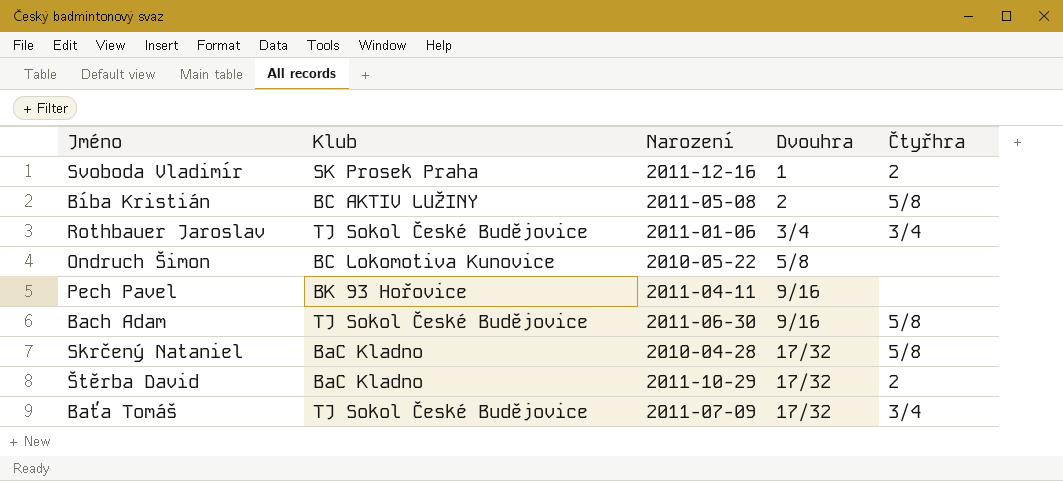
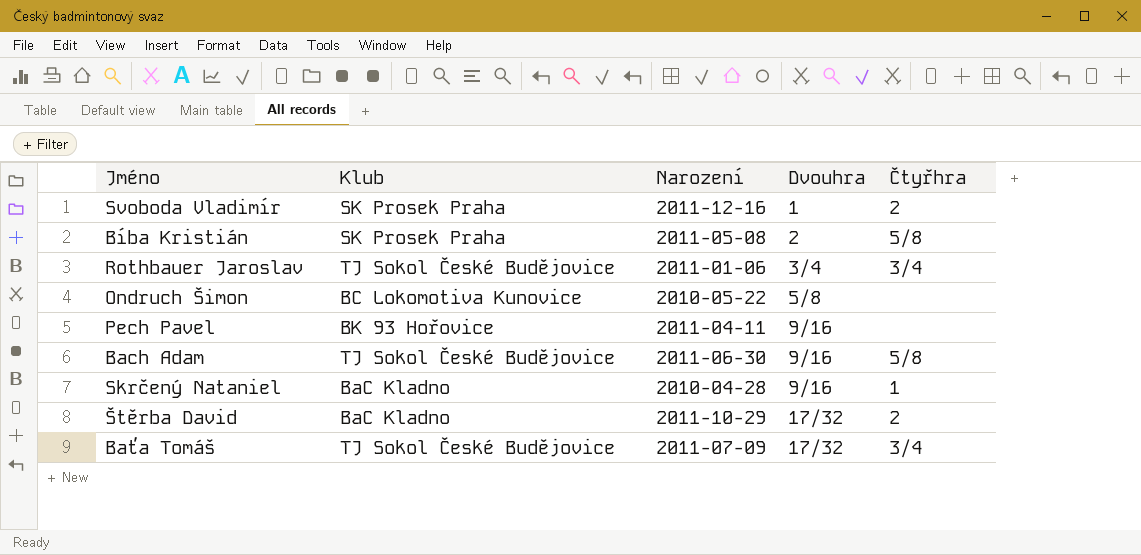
Bíba Kristián | Klub: BC AKTIV LUŽINY -> SK Prosek Praha
Skrčený Nataniel | Dvouhra: 17/32 -> 9/16
Skrčený Nataniel | Čtyřhra: 5/8 -> 1

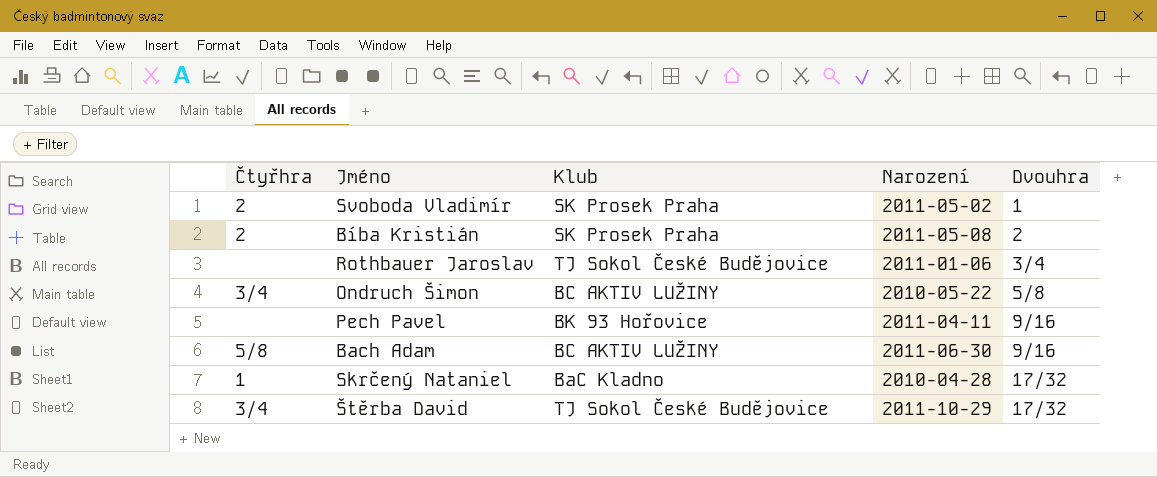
column Čtyřhra | position: 5 -> 1
row Baťa Tomáš: TJ Sokol České Budějovice | 2011-07-09 | 17/32 | 3/4 -> none
Svoboda Vladimír | Narození: 2011-12-16 -> 2011-05-02
Bíba Kristián | Čtyřhra: 5/8 -> 2
Rothbauer Jaroslav | Čtyřhra: 3/4 -> none
Ondruch Šimon | Čtyřhra: none -> 3/4
Ondruch Šimon | Klub: BC Lokomotiva Kunovice -> BC AKTIV LUŽINY
Bach Adam | Klub: TJ Sokol České Budějovice -> BC AKTIV LUŽINY
Skrčený Nataniel | Dvouhra: 9/16 -> 17/32
Štěrba David | Čtyřhra: 2 -> 3/4
Štěrba David | Klub: BaC Kladno -> TJ Sokol České Budějovice

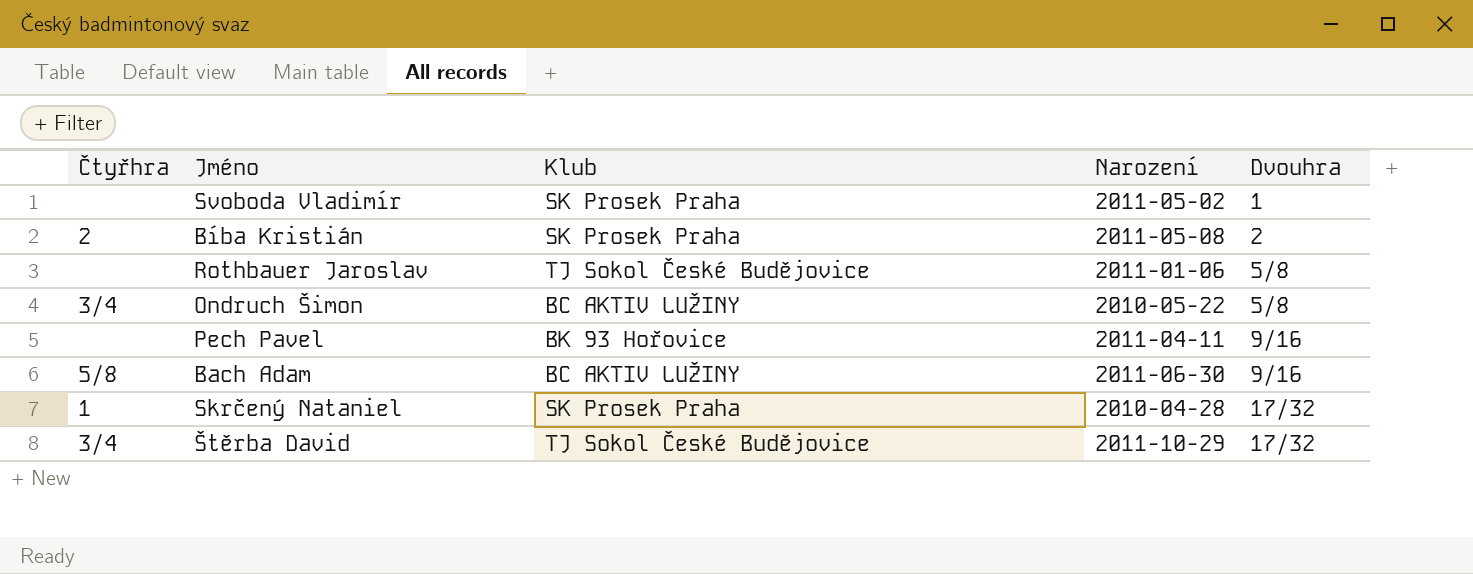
Svoboda Vladimír | Čtyřhra: 2 -> none
Rothbauer Jaroslav | Dvouhra: 3/4 -> 5/8
Skrčený Nataniel | Klub: BaC Kladno -> SK Prosek Praha

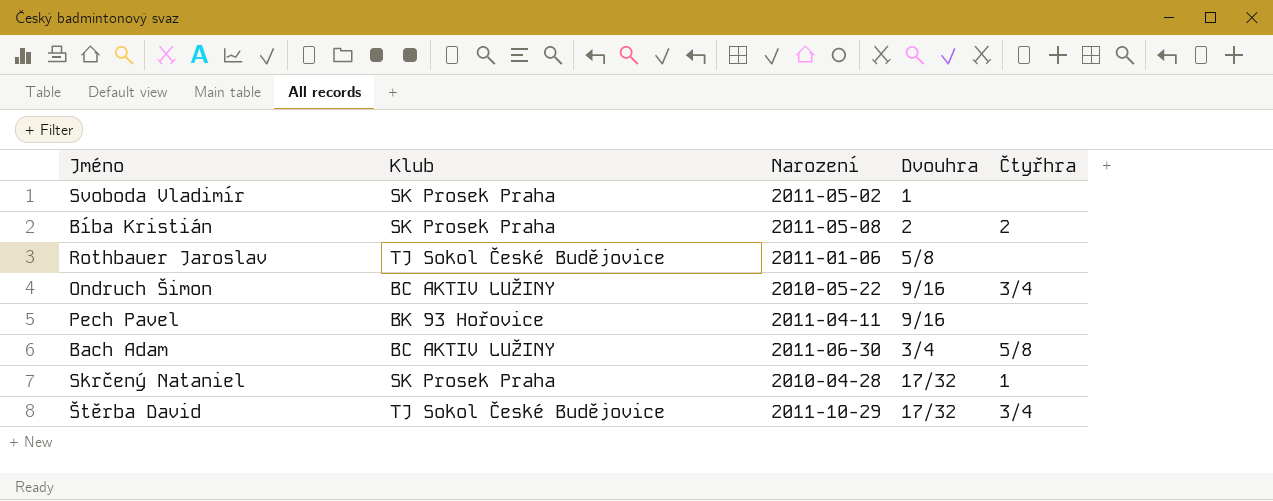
column Čtyřhra | position: 1 -> 5
Ondruch Šimon | Dvouhra: 5/8 -> 9/16
Bach Adam | Dvouhra: 9/16 -> 3/4

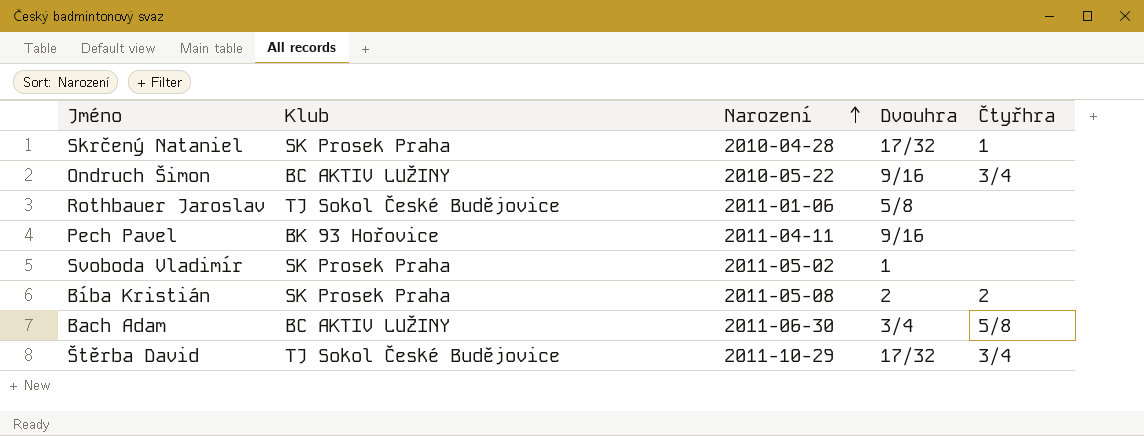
row order: none -> Narození ascending

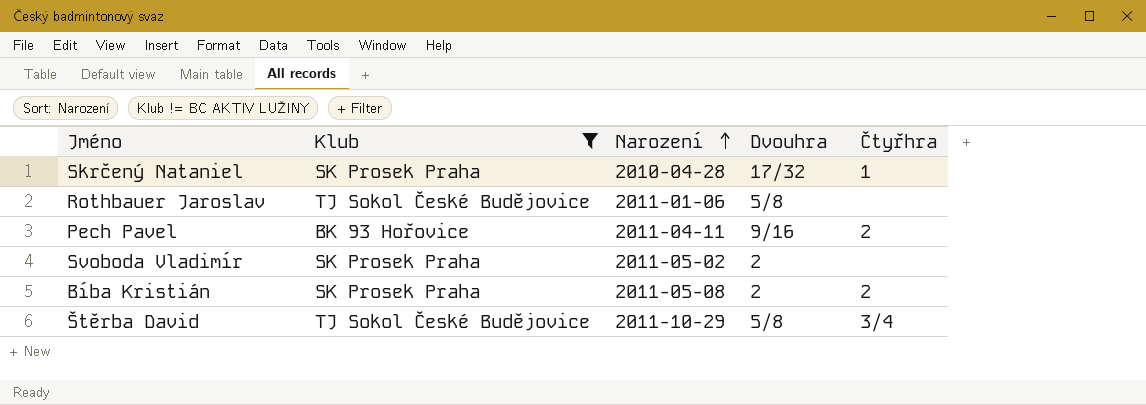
filter: none -> Klub != BC AKTIV LUŽINY
Pech Pavel | Čtyřhra: none -> 2
Svoboda Vladimír | Dvouhra: 1 -> 2
Štěrba David | Dvouhra: 17/32 -> 5/8

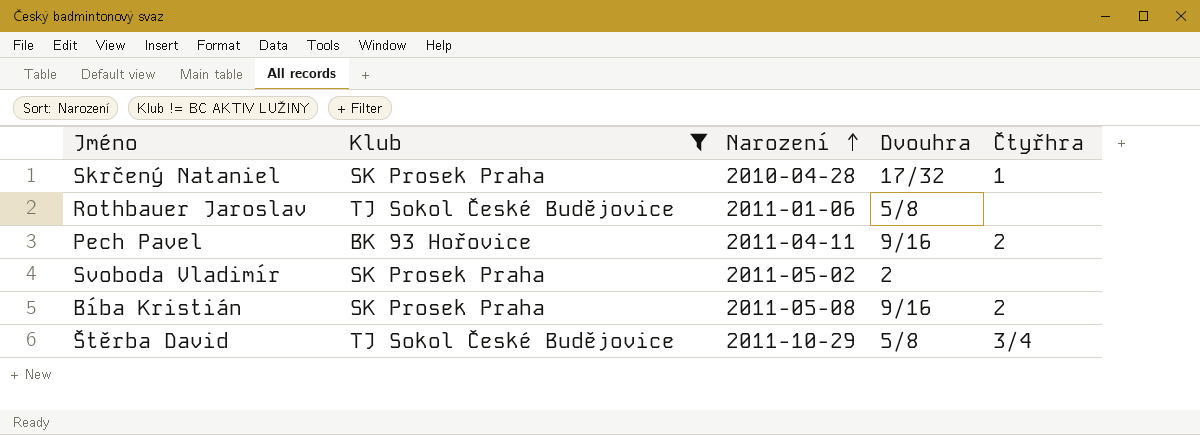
Bíba Kristián | Dvouhra: 2 -> 9/16

